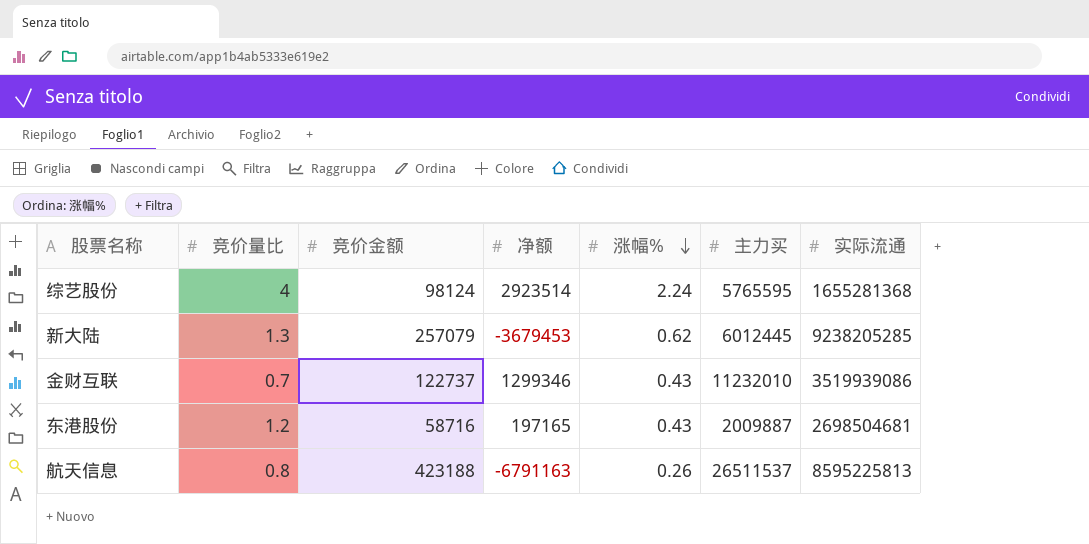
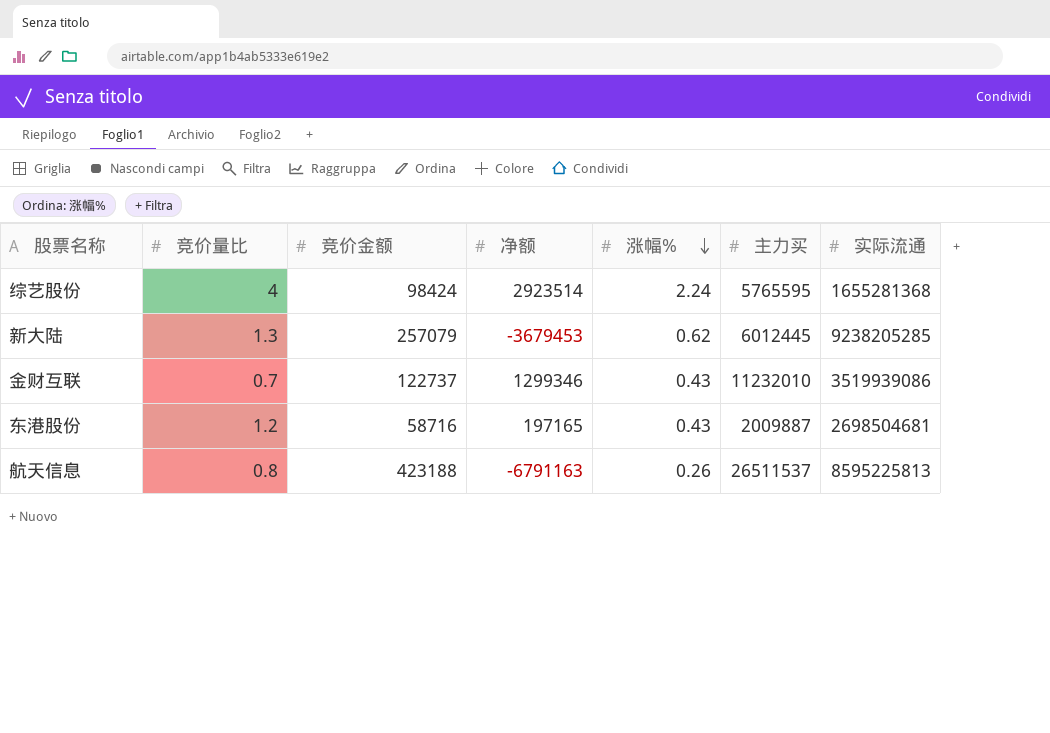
综艺股份 | 竞价金额: 98124 -> 98424

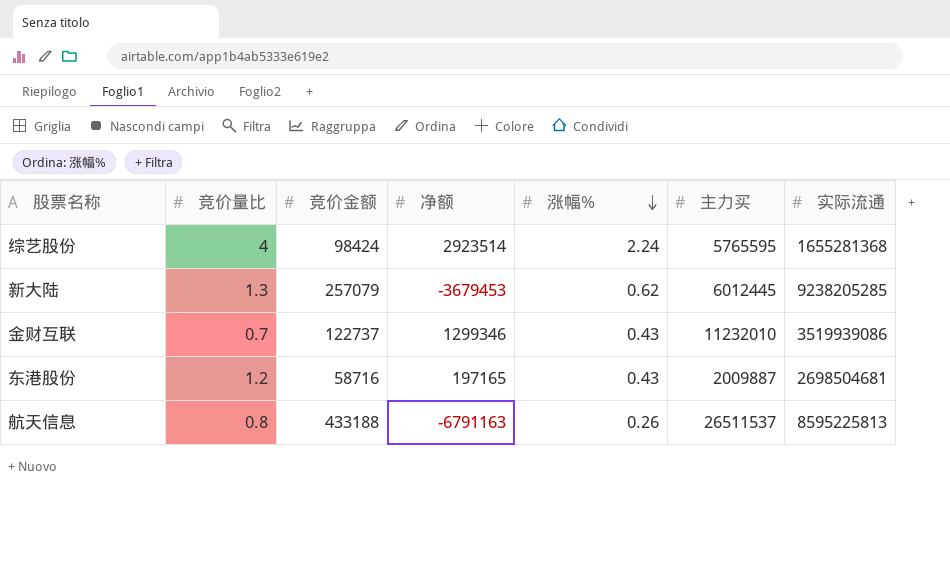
航天信息 | 竞价金额: 423188 -> 433188

